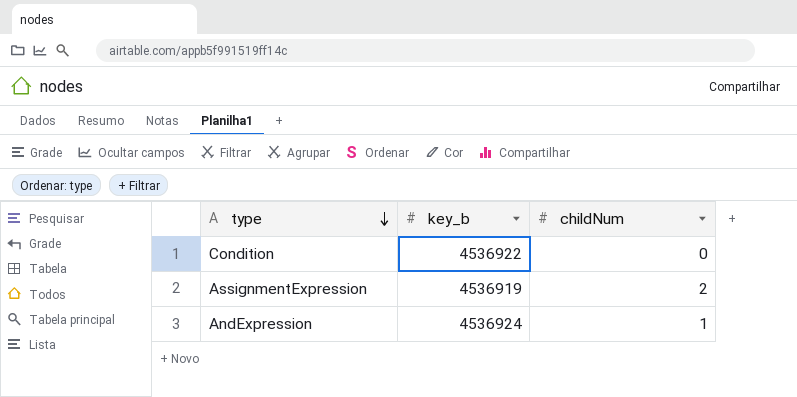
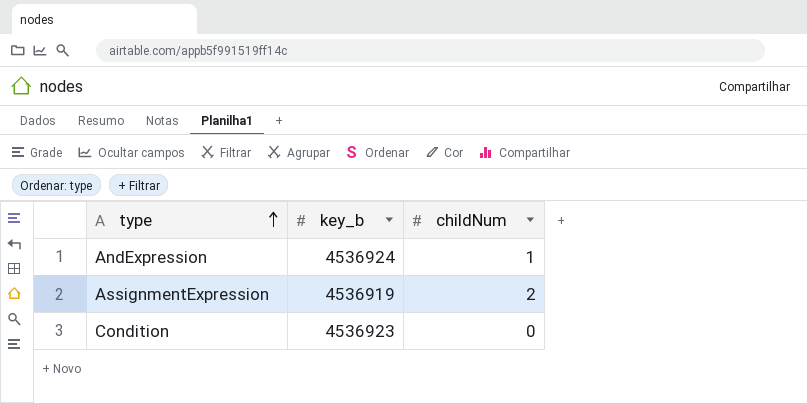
row order: type descending -> type ascending
Condition | key_b: 4536922 -> 4536923

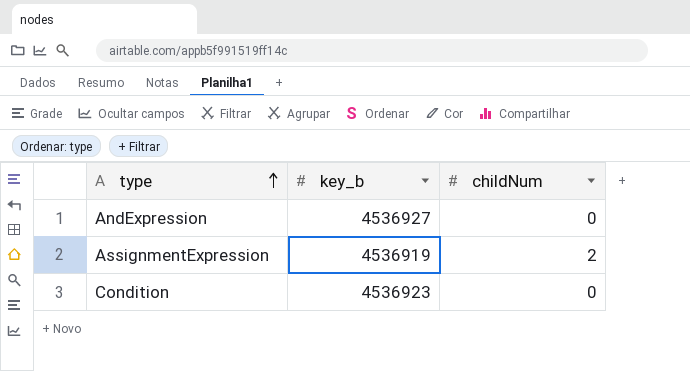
AndExpression | key_b: 4536924 -> 4536927
AndExpression | childNum: 1 -> 0

